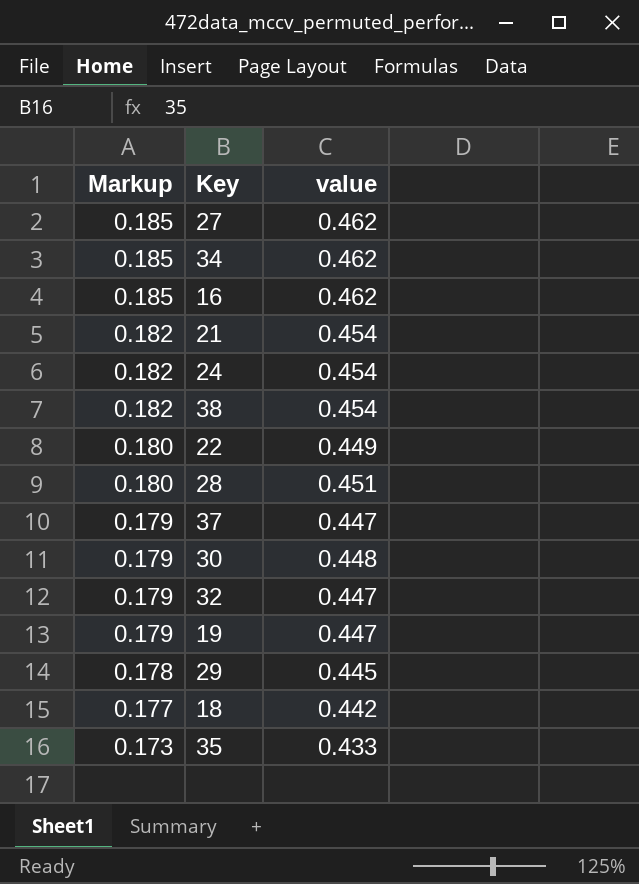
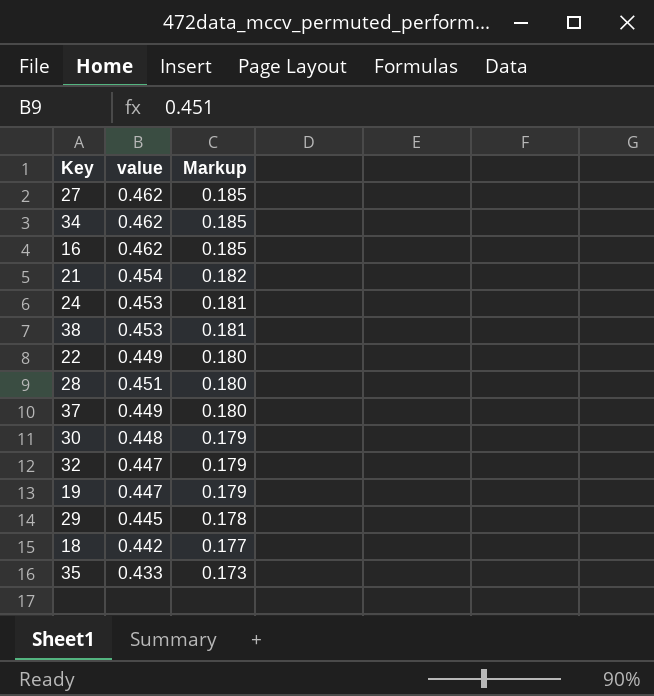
column Markup | position: 1 -> 3
24 | value: 0.454 -> 0.453
24 | Markup: 0.182 -> 0.181
38 | value: 0.454 -> 0.453
38 | Markup: 0.182 -> 0.181
37 | value: 0.447 -> 0.449
37 | Markup: 0.179 -> 0.180

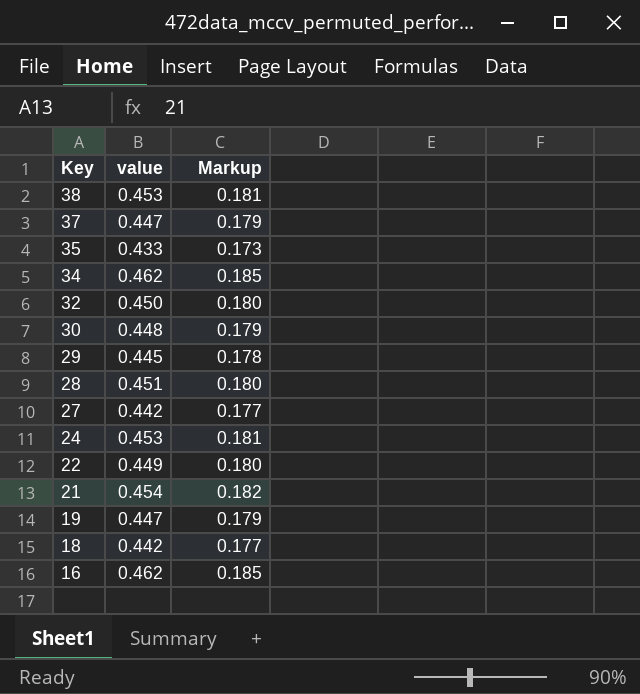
row order: Markup descending -> Key descending
37 | value: 0.449 -> 0.447
37 | Markup: 0.180 -> 0.179
32 | value: 0.447 -> 0.450
32 | Markup: 0.179 -> 0.180
27 | value: 0.462 -> 0.442
27 | Markup: 0.185 -> 0.177

